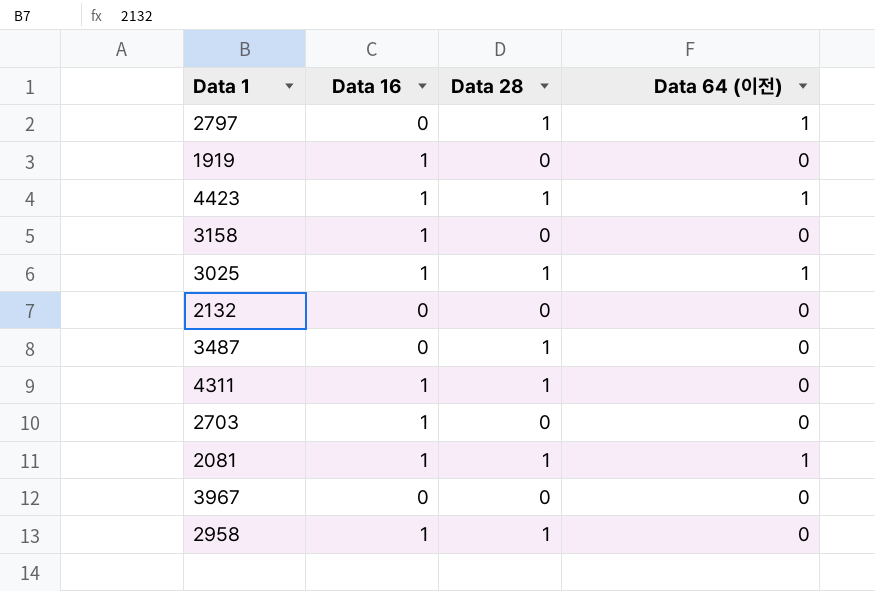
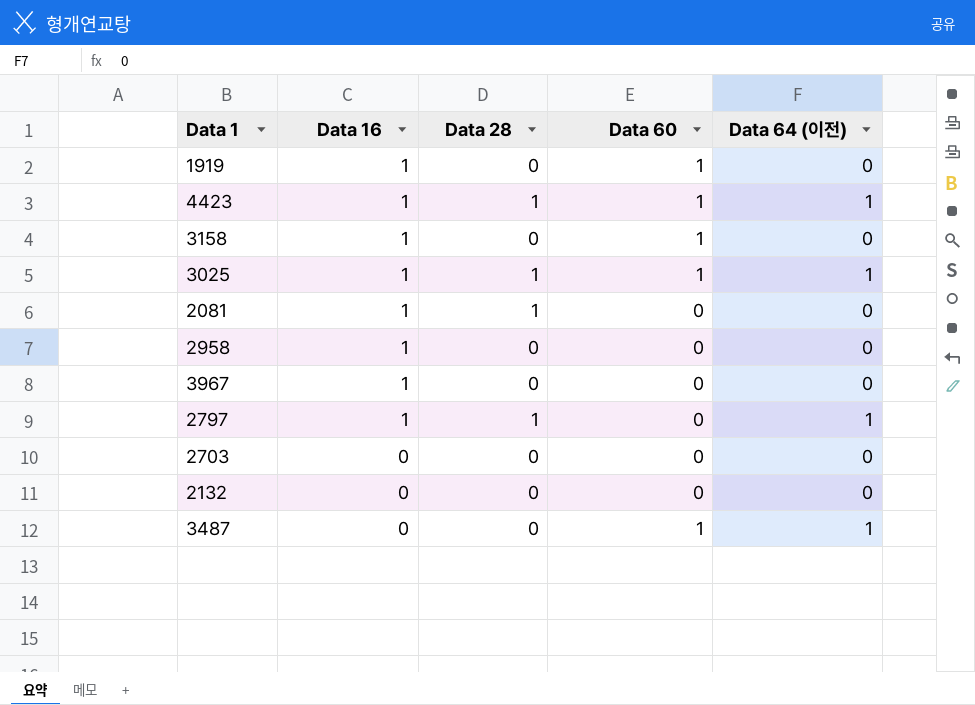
row order: none -> Data 16 descending
column Data 60 | position: none -> 4
row 4311: 1 | 1 | 0 -> none
2081 | Data 64 (이전): 1 -> 0
2958 | Data 28: 1 -> 0
3967 | Data 16: 0 -> 1
2797 | Data 16: 0 -> 1
2703 | Data 16: 1 -> 0
3487 | Data 28: 1 -> 0
3487 | Data 64 (이전): 0 -> 1

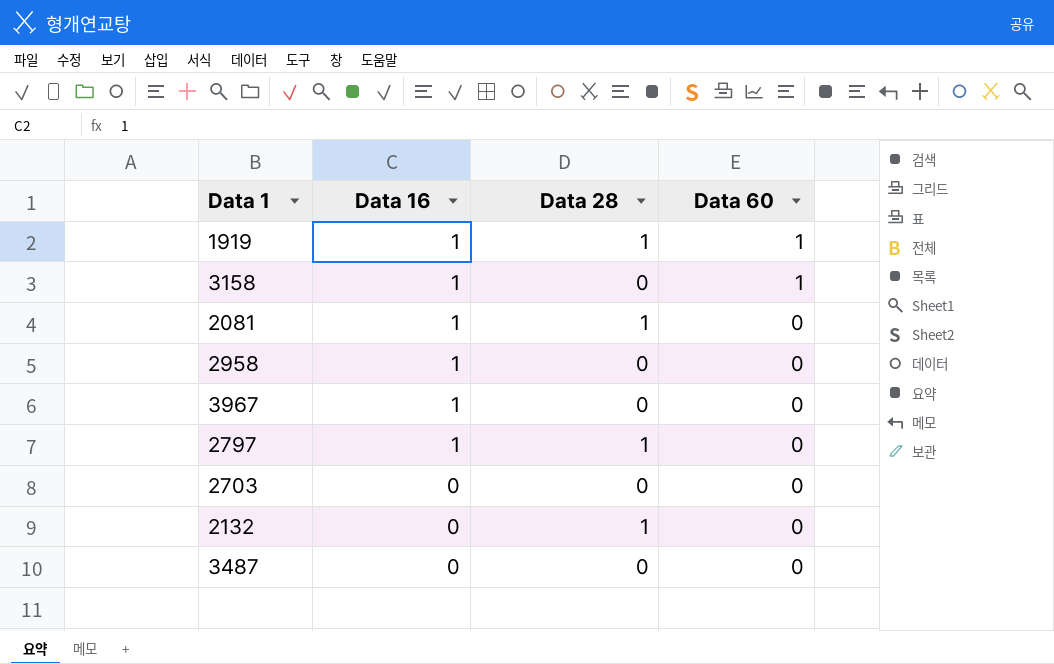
column Data 64 (이전) | position: 5 -> none
row 4423: 1 | 1 | 1 | 1 -> none
row 3025: 1 | 1 | 1 | 1 -> none
1919 | Data 28: 0 -> 1
2132 | Data 28: 0 -> 1
3487 | Data 60: 1 -> 0

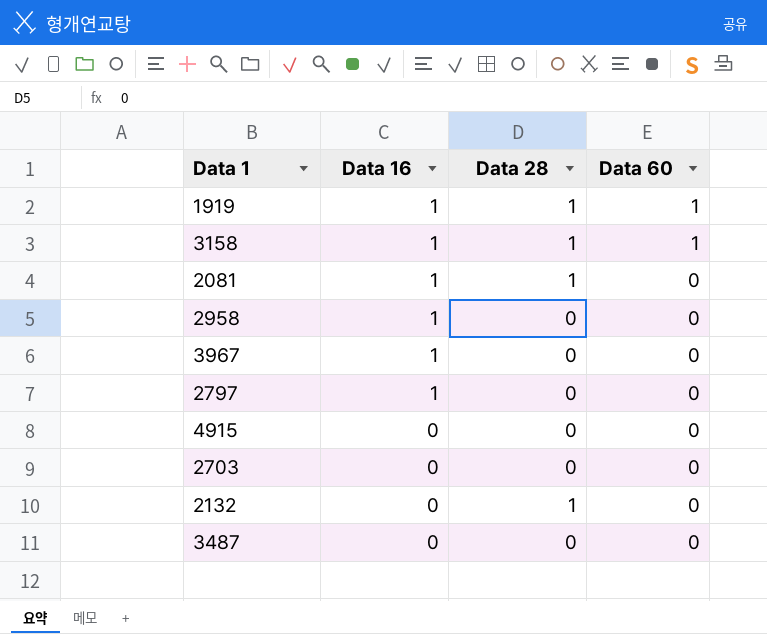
3158 | Data 28: 0 -> 1
2797 | Data 28: 1 -> 0
row 4915: none -> 0 | 0 | 0

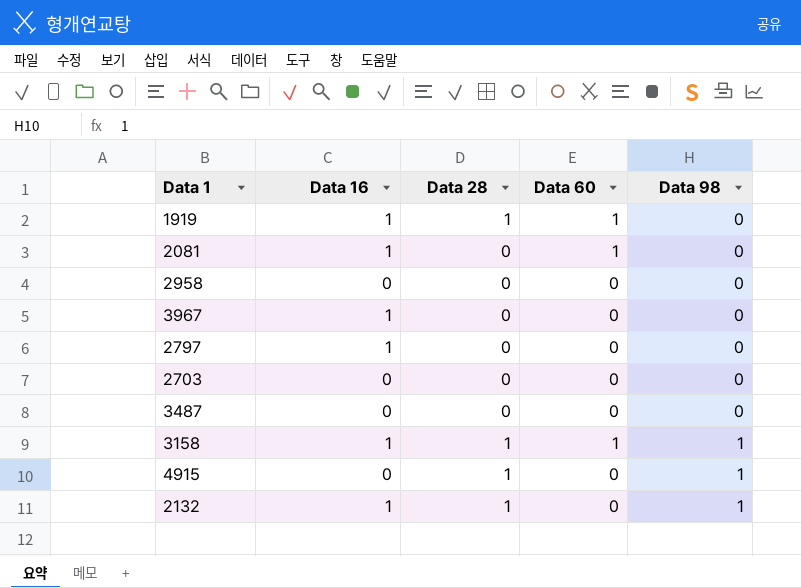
row order: Data 16 descending -> Data 98 ascending
column Data 98 | position: none -> 5
2081 | Data 28: 1 -> 0
2081 | Data 60: 0 -> 1
2958 | Data 16: 1 -> 0
4915 | Data 28: 0 -> 1
2132 | Data 16: 0 -> 1

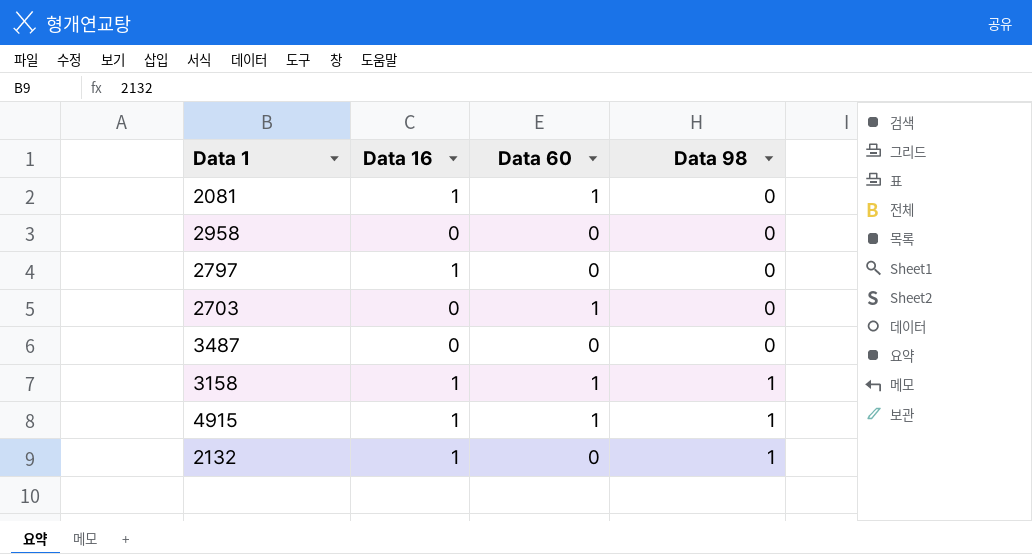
column Data 28 | position: 3 -> none
row 1919: 1 | 1 | 1 | 0 -> none
row 3967: 1 | 0 | 0 | 0 -> none
2703 | Data 60: 0 -> 1
4915 | Data 16: 0 -> 1
4915 | Data 60: 0 -> 1

